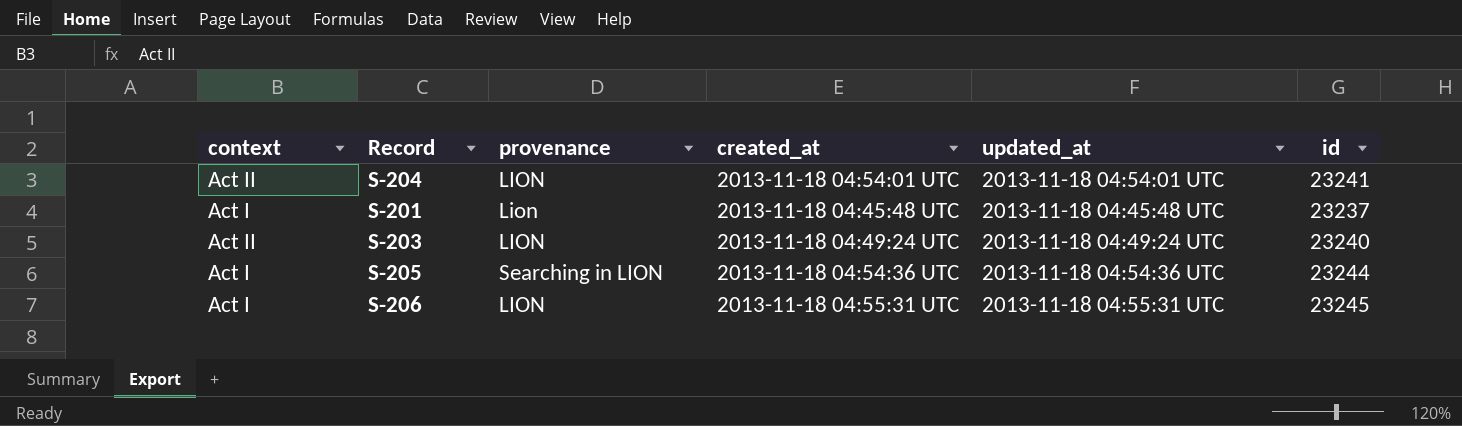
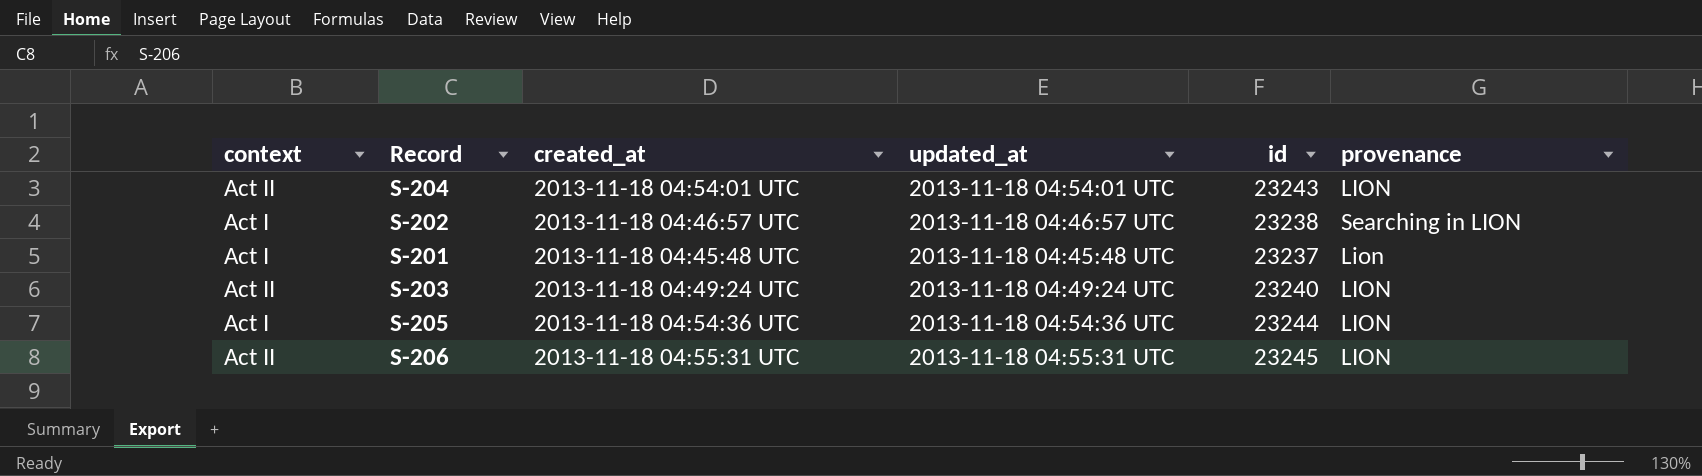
column provenance | position: 3 -> 6
S-204 | id: 23241 -> 23243
row S-202: none -> Act I | 2013-11-18 04:46:57 UTC | 2013-11-18 04:46:57 UTC | 23238 | Searching in LION
S-205 | provenance: Searching in LION -> LION
S-206 | context: Act I -> Act II

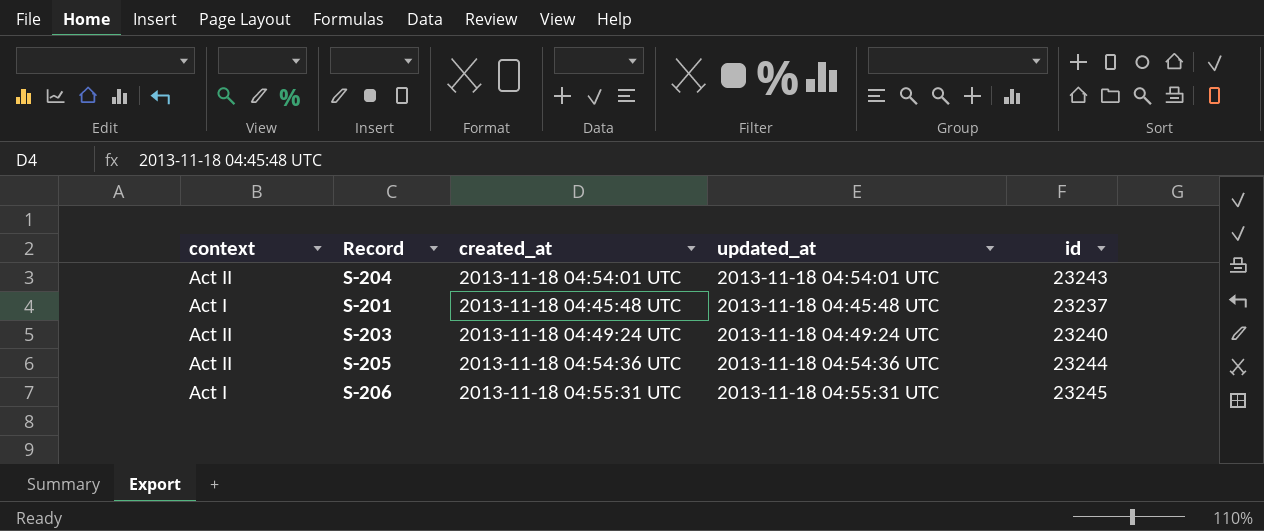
column provenance | position: 6 -> none
row S-202: Act I | 2013-11-18 04:46:57 UTC | 2013-11-18 04:46:57 UTC | 23238 | Searching in LION -> none
S-205 | context: Act I -> Act II
S-206 | context: Act II -> Act I

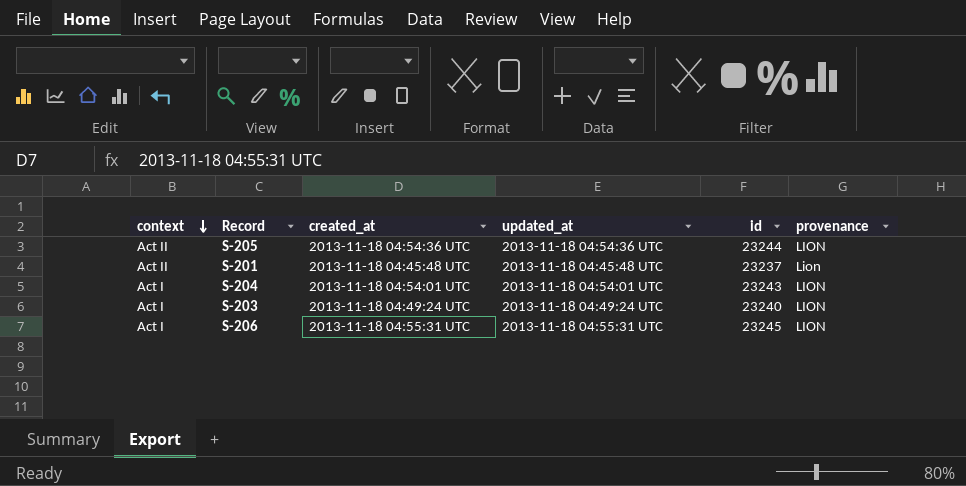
row order: none -> context descending
column provenance | position: none -> 6
S-201 | context: Act I -> Act II
S-204 | context: Act II -> Act I
S-203 | context: Act II -> Act I

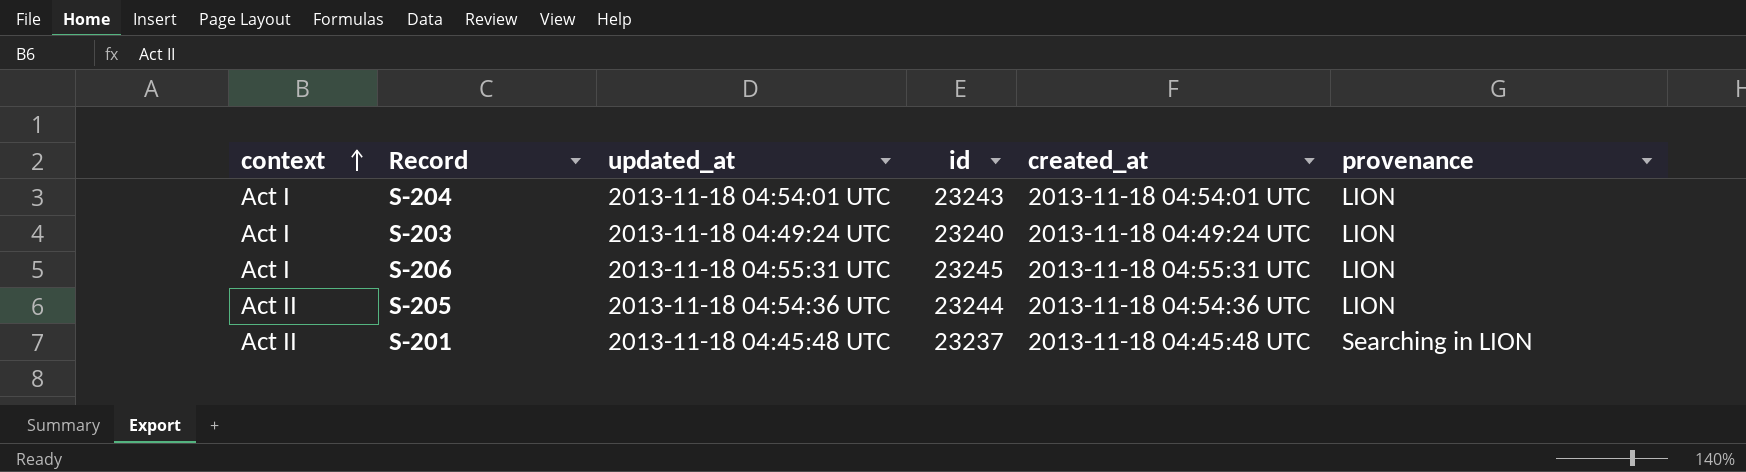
row order: context descending -> context ascending
column created_at | position: 3 -> 5
S-201 | provenance: Lion -> Searching in LION

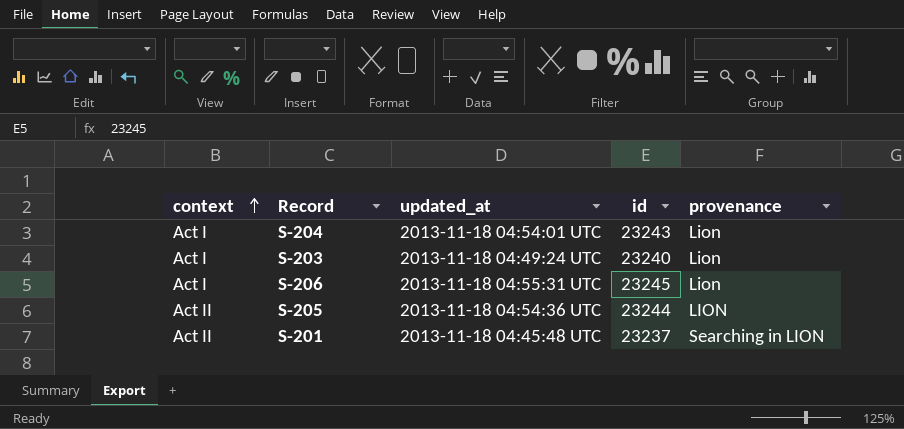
column created_at | position: 5 -> none
S-204 | provenance: LION -> Lion
S-203 | provenance: LION -> Lion
S-206 | provenance: LION -> Lion

